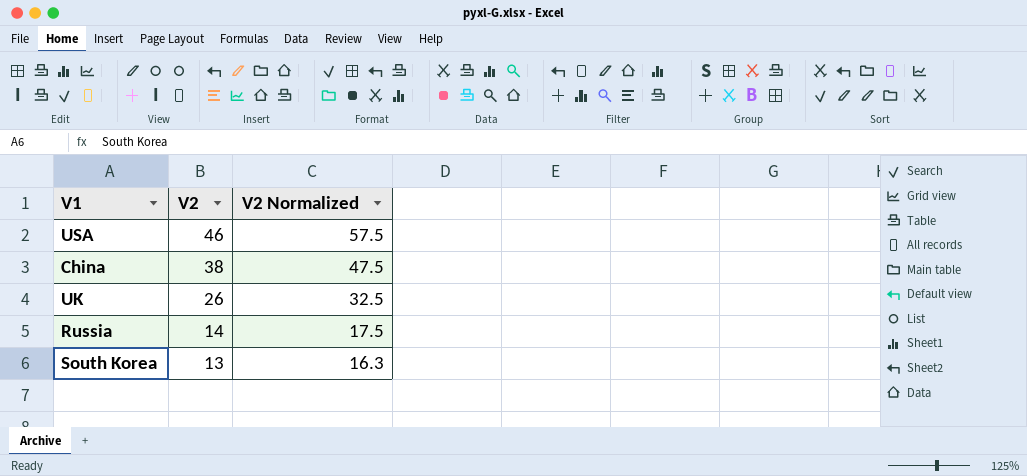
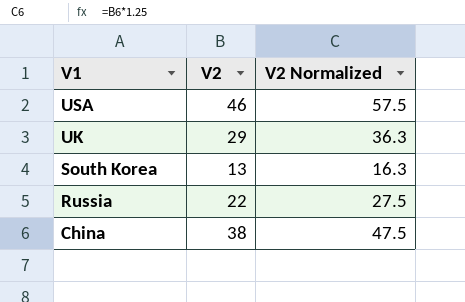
row order: V2 descending -> V1 descending
UK | V2: 26 -> 29
UK | V2 Normalized: 32.5 -> 36.3
Russia | V2: 14 -> 22
Russia | V2 Normalized: 17.5 -> 27.5

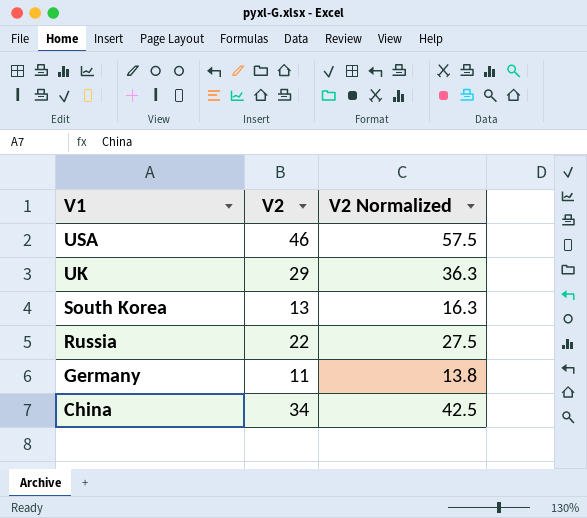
row Germany: none -> 11 | 13.8
China | V2: 38 -> 34
China | V2 Normalized: 47.5 -> 42.5

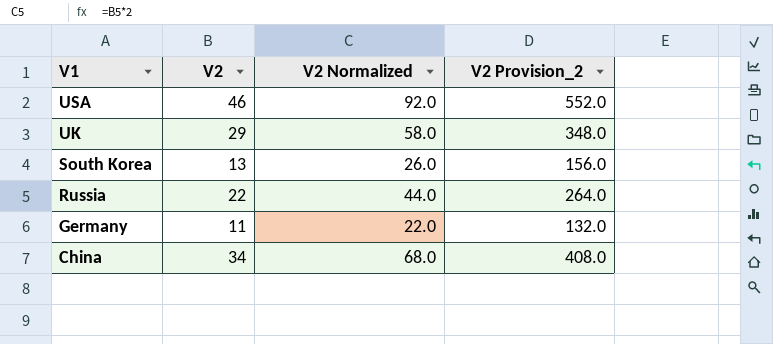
column V2 Normalized | formula: [V2] * 1.25 -> [V2] * 2
column V2 Provision_2 | formula: none -> [V2] * 12

